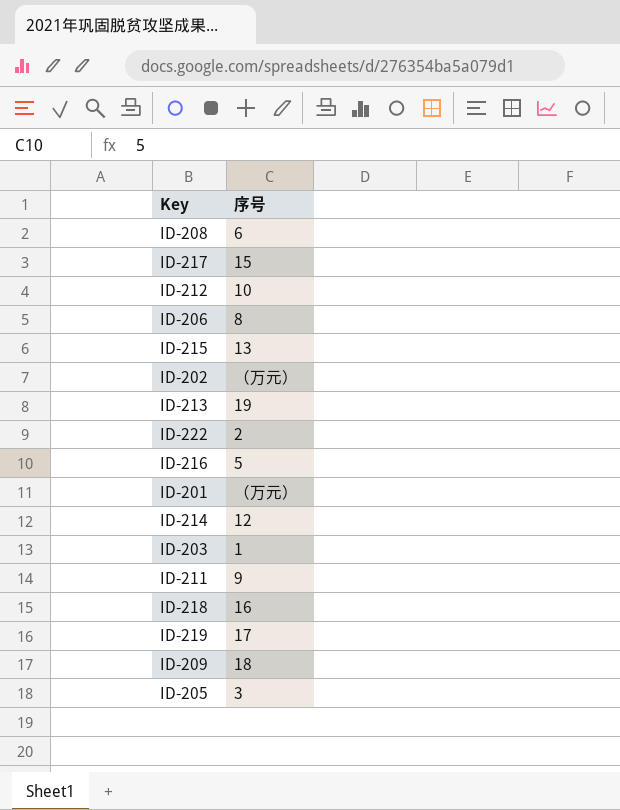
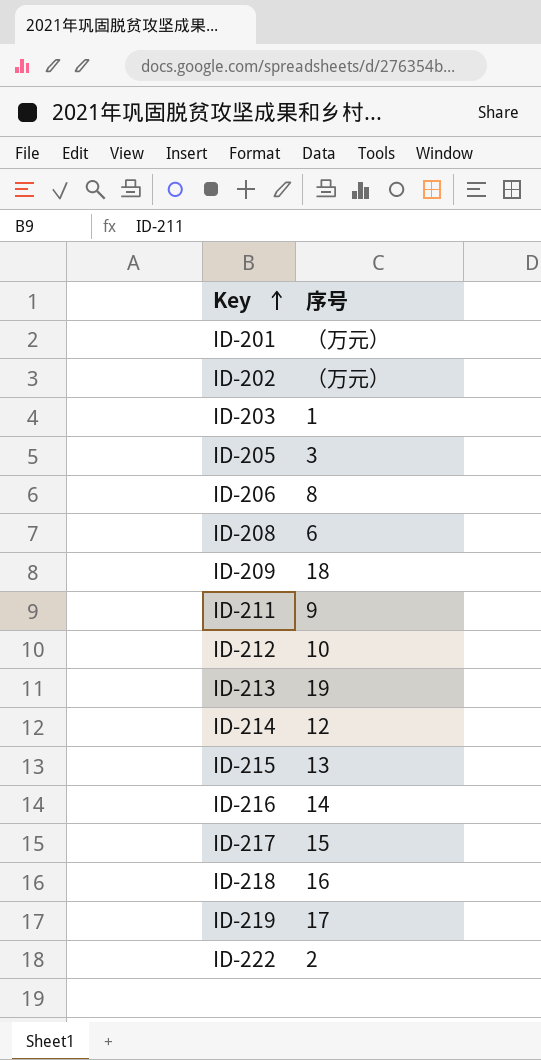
row order: none -> Key ascending
ID-216 | 序号: 5 -> 14

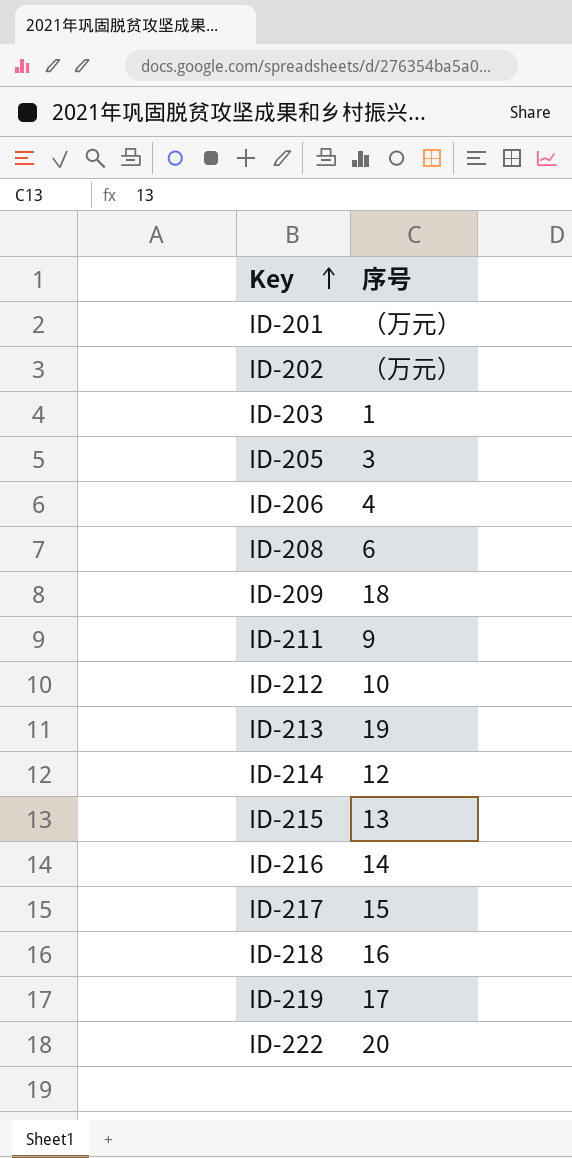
ID-206 | 序号: 8 -> 4
ID-222 | 序号: 2 -> 20

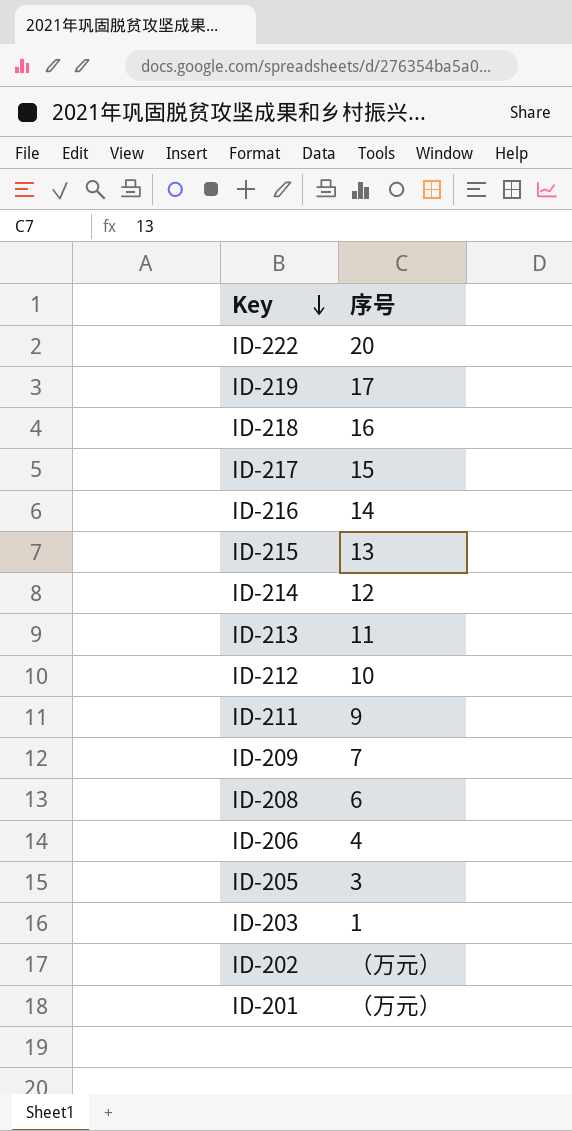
row order: Key ascending -> Key descending
ID-213 | 序号: 19 -> 11
ID-209 | 序号: 18 -> 7

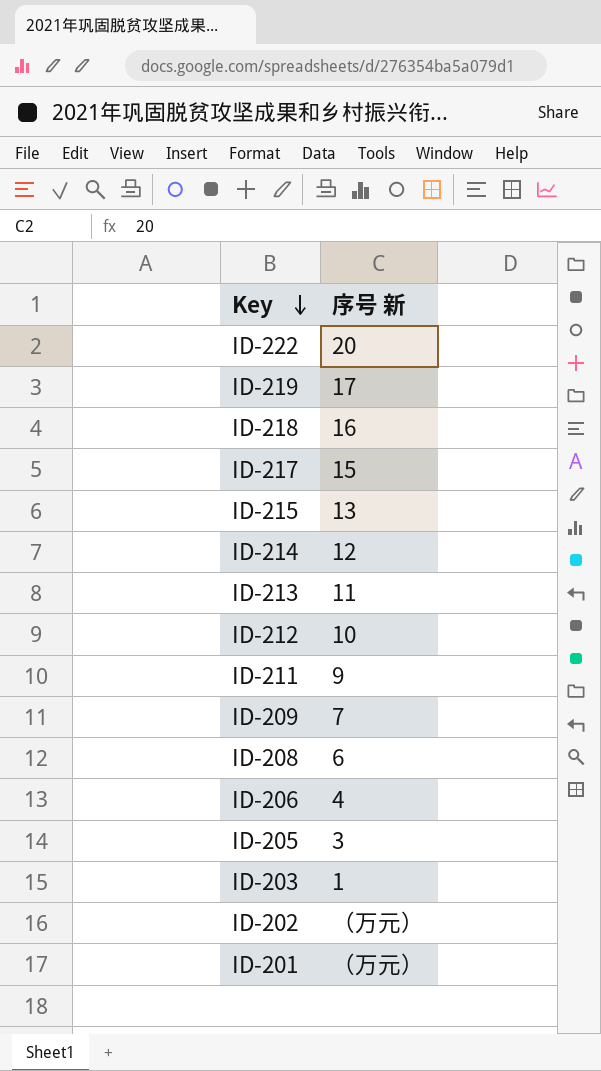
column name: 序号 -> 序号 新
row ID-216: 14 -> none

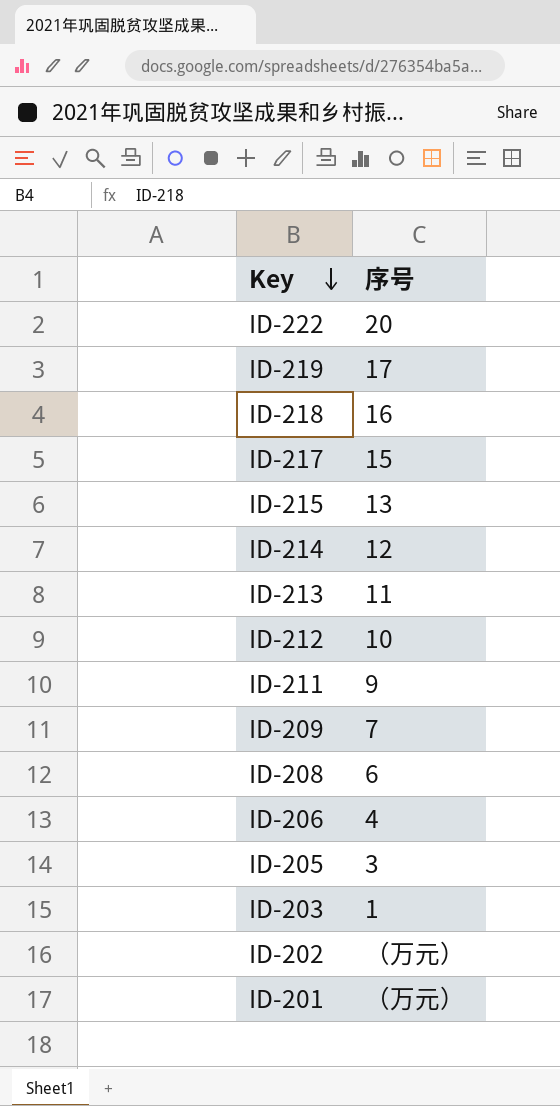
column name: 序号 新 -> 序号

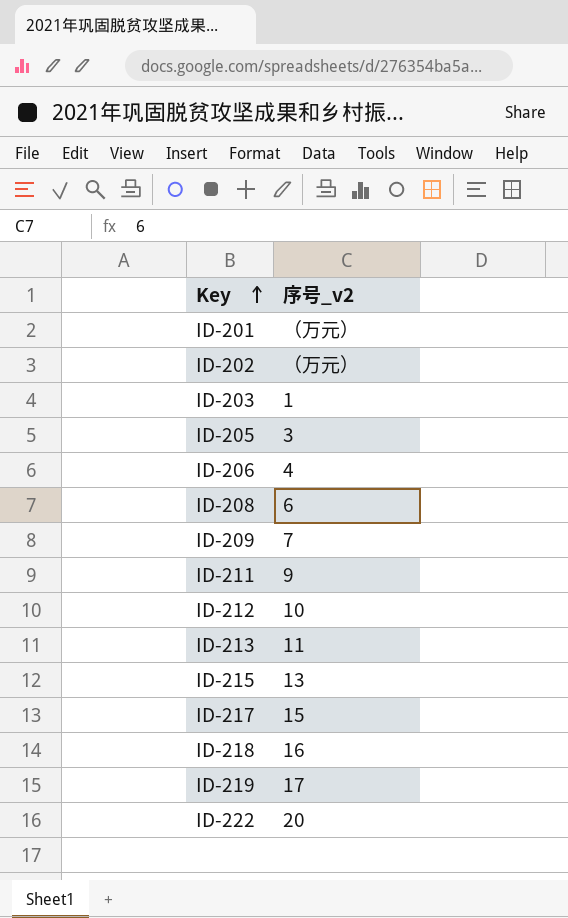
row order: Key descending -> Key ascending
column name: 序号 -> 序号_v2
row ID-214: 12 -> none

